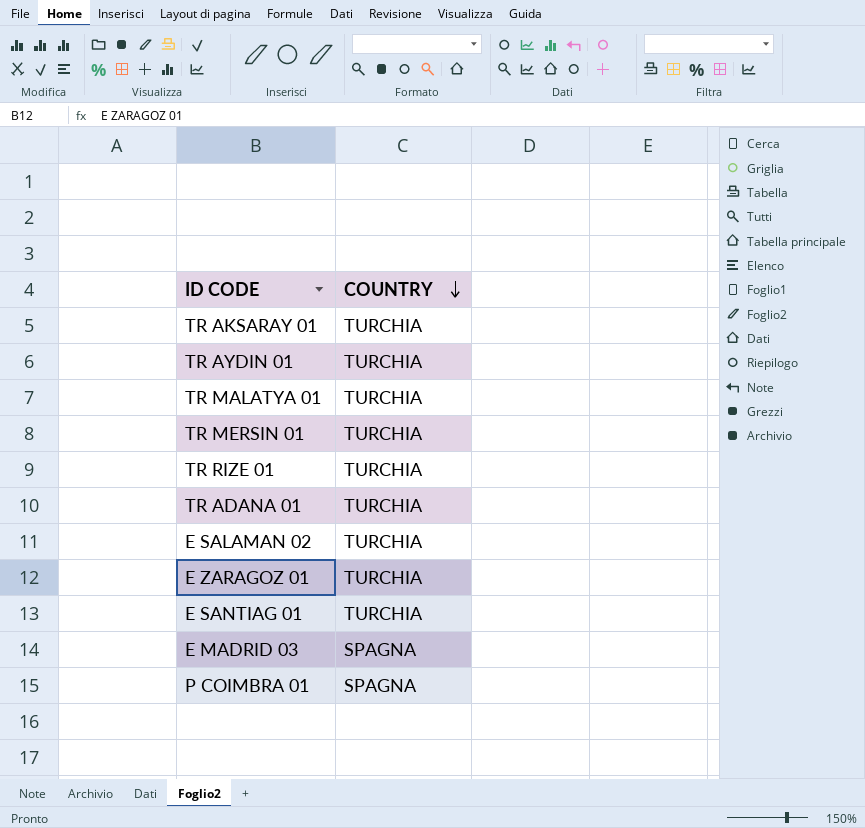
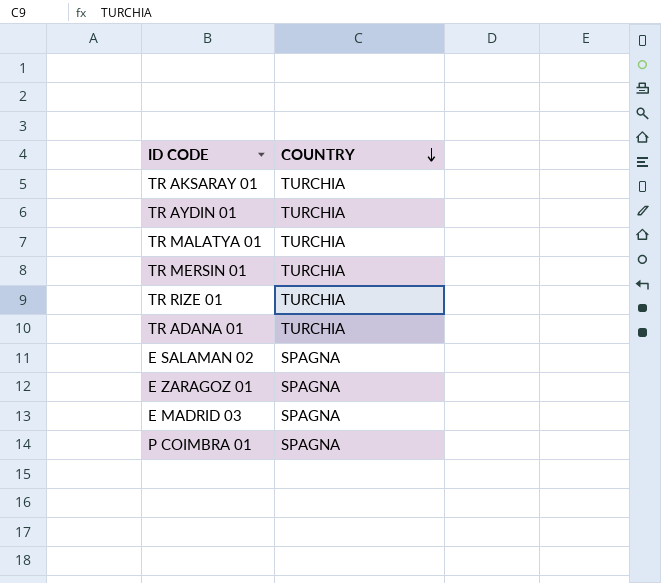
row E SANTIAG 01: TURCHIA -> none
E SALAMAN 02 | COUNTRY: TURCHIA -> SPAGNA
E ZARAGOZ 01 | COUNTRY: TURCHIA -> SPAGNA

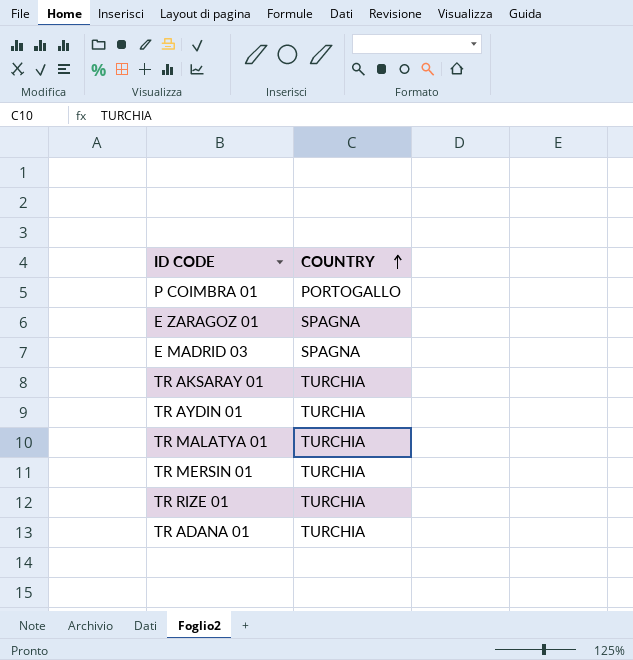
row order: COUNTRY descending -> COUNTRY ascending
row E SALAMAN 02: SPAGNA -> none
P COIMBRA 01 | COUNTRY: SPAGNA -> PORTOGALLO

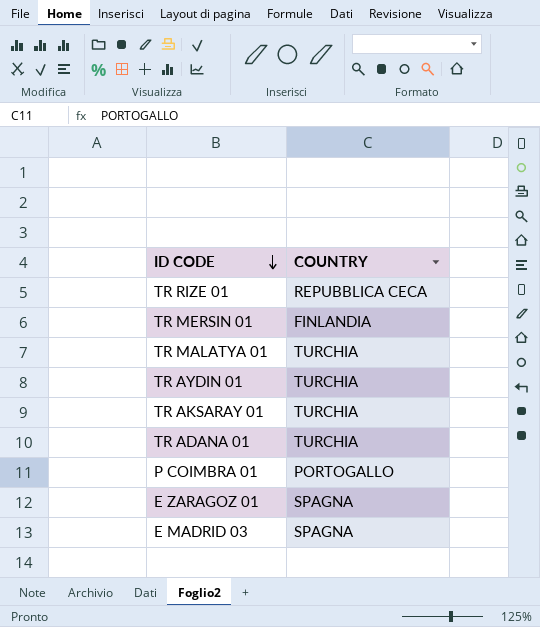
row order: COUNTRY ascending -> ID CODE descending
TR RIZE 01 | COUNTRY: TURCHIA -> REPUBBLICA CECA
TR MERSIN 01 | COUNTRY: TURCHIA -> FINLANDIA

